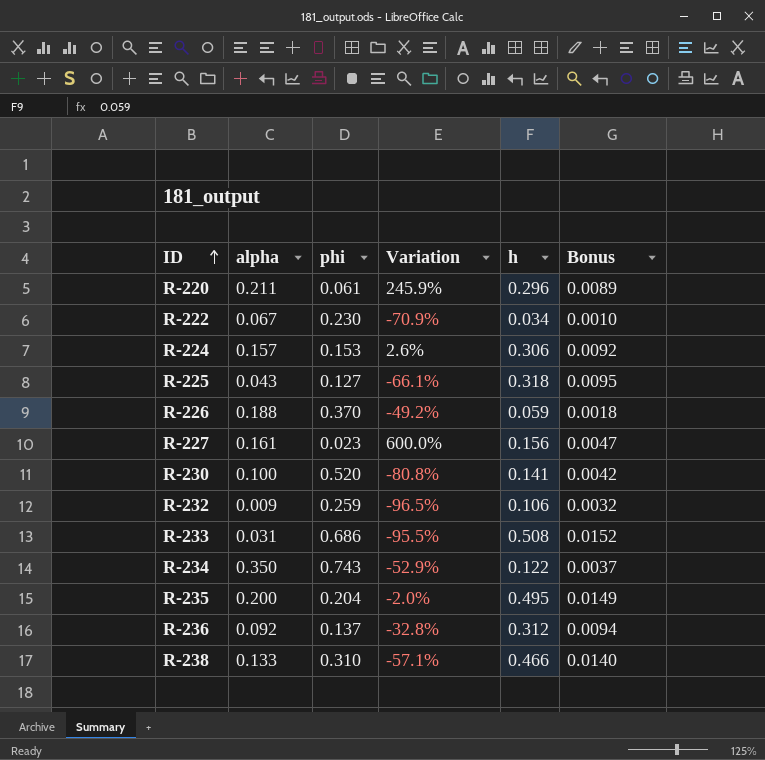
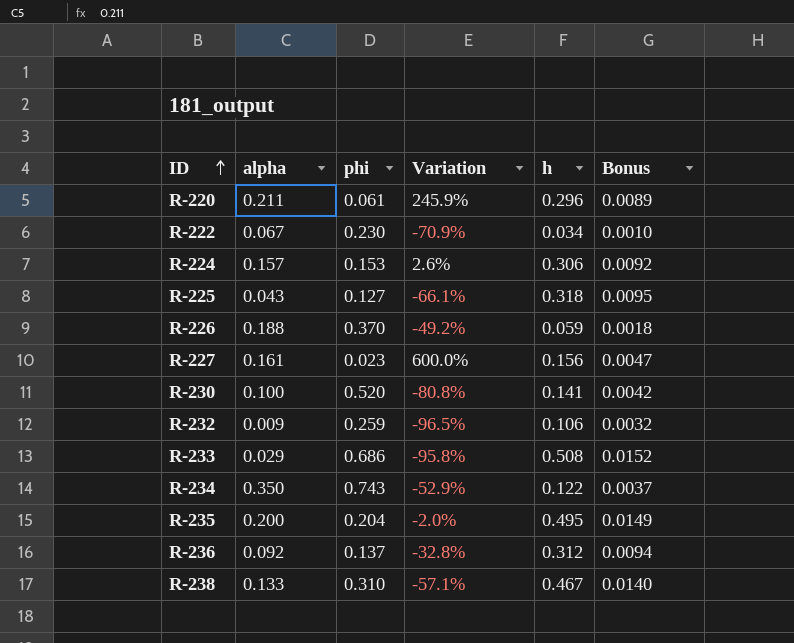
R-233 | alpha: 0.031 -> 0.029
R-233 | Variation: -95.5% -> -95.8%
R-238 | h: 0.466 -> 0.467

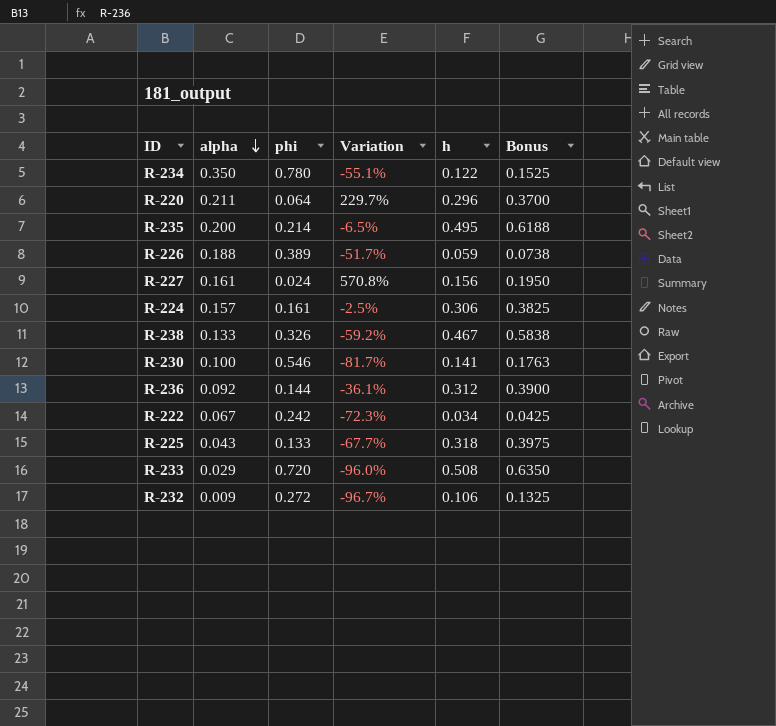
row order: ID ascending -> alpha descending
column Bonus | formula: [h] * 0.03 -> [h] * 1.25
R-234 | phi: 0.743 -> 0.780
R-234 | Variation: -52.9% -> -55.1%
R-220 | phi: 0.061 -> 0.064
R-220 | Variation: 245.9% -> 229.7%
R-235 | phi: 0.204 -> 0.214
R-235 | Variation: -2.0% -> -6.5%
R-226 | phi: 0.370 -> 0.389
R-226 | Variation: -49.2% -> -51.7%
R-227 | phi: 0.023 -> 0.024
R-227 | Variation: 600.0% -> 570.8%
R-224 | phi: 0.153 -> 0.161
R-224 | Variation: 2.6% -> -2.5%
R-238 | phi: 0.310 -> 0.326
R-238 | Variation: -57.1% -> -59.2%
R-230 | phi: 0.520 -> 0.546
R-230 | Variation: -80.8% -> -81.7%
R-236 | phi: 0.137 -> 0.144
R-236 | Variation: -32.8% -> -36.1%
R-222 | phi: 0.230 -> 0.242
R-222 | Variation: -70.9% -> -72.3%
R-225 | phi: 0.127 -> 0.133
R-225 | Variation: -66.1% -> -67.7%
R-233 | phi: 0.686 -> 0.720
R-233 | Variation: -95.8% -> -96.0%
R-232 | phi: 0.259 -> 0.272
R-232 | Variation: -96.5% -> -96.7%

